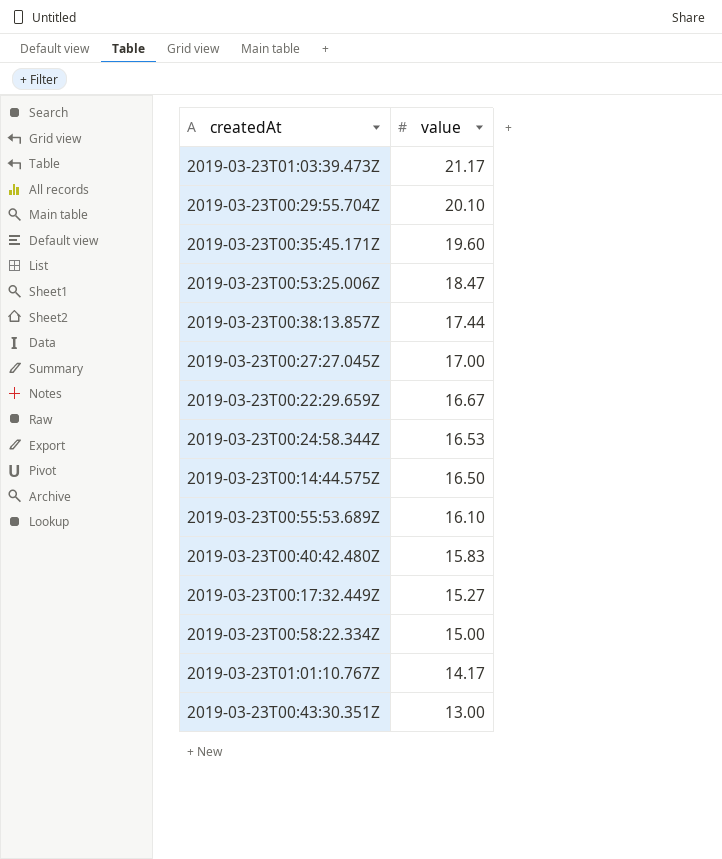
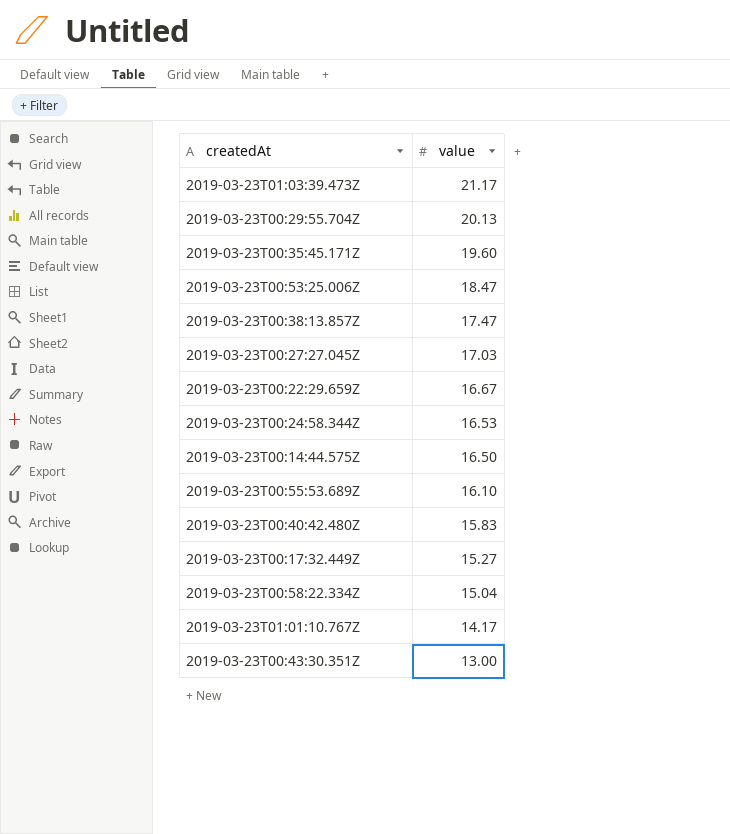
2019-03-23T00:29:55.704Z | value: 20.10 -> 20.13
2019-03-23T00:38:13.857Z | value: 17.44 -> 17.47
2019-03-23T00:27:27.045Z | value: 17.00 -> 17.03
2019-03-23T00:58:22.334Z | value: 15.00 -> 15.04

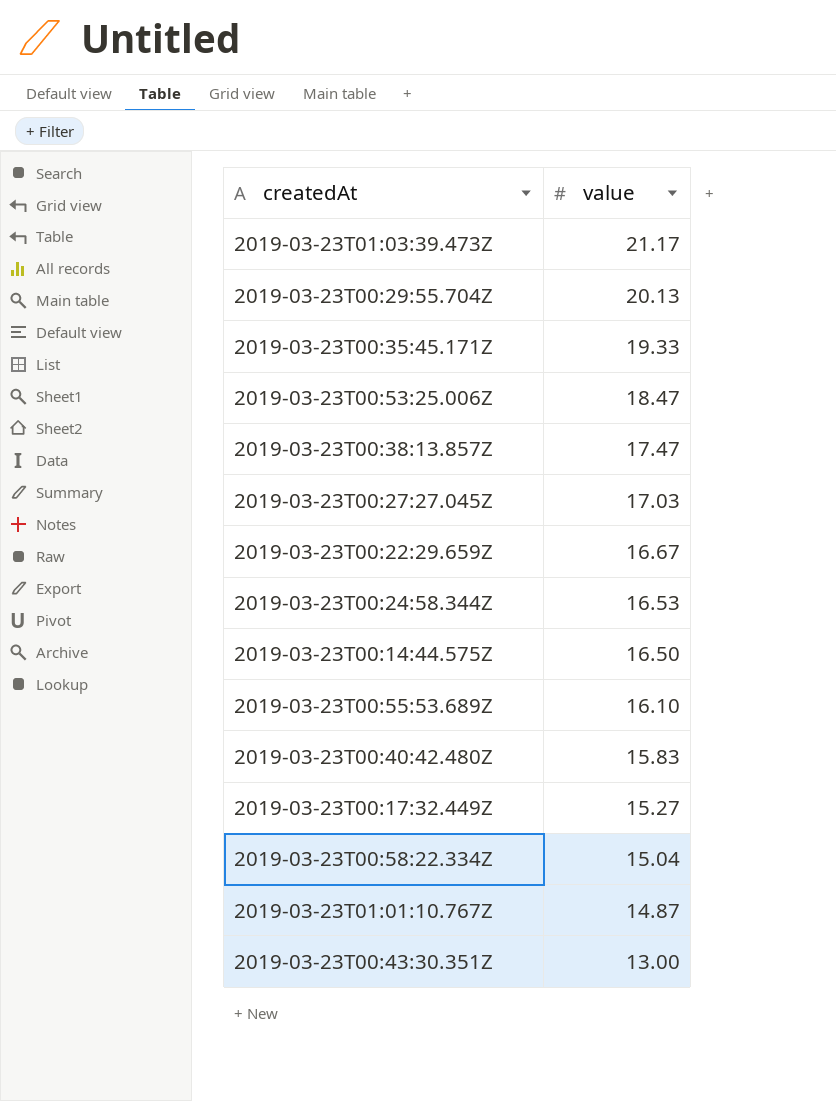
2019-03-23T00:35:45.171Z | value: 19.60 -> 19.33
2019-03-23T01:01:10.767Z | value: 14.17 -> 14.87

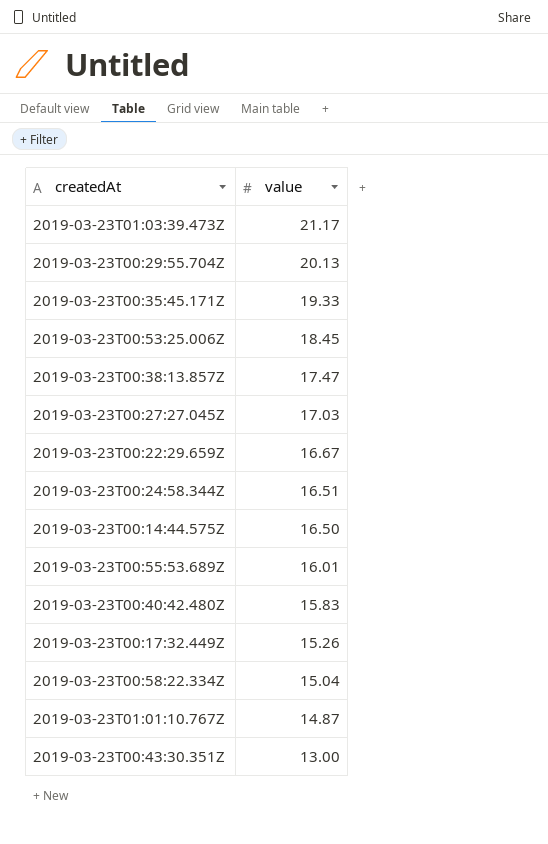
2019-03-23T00:53:25.006Z | value: 18.47 -> 18.45
2019-03-23T00:24:58.344Z | value: 16.53 -> 16.51
2019-03-23T00:55:53.689Z | value: 16.10 -> 16.01
2019-03-23T00:17:32.449Z | value: 15.27 -> 15.26

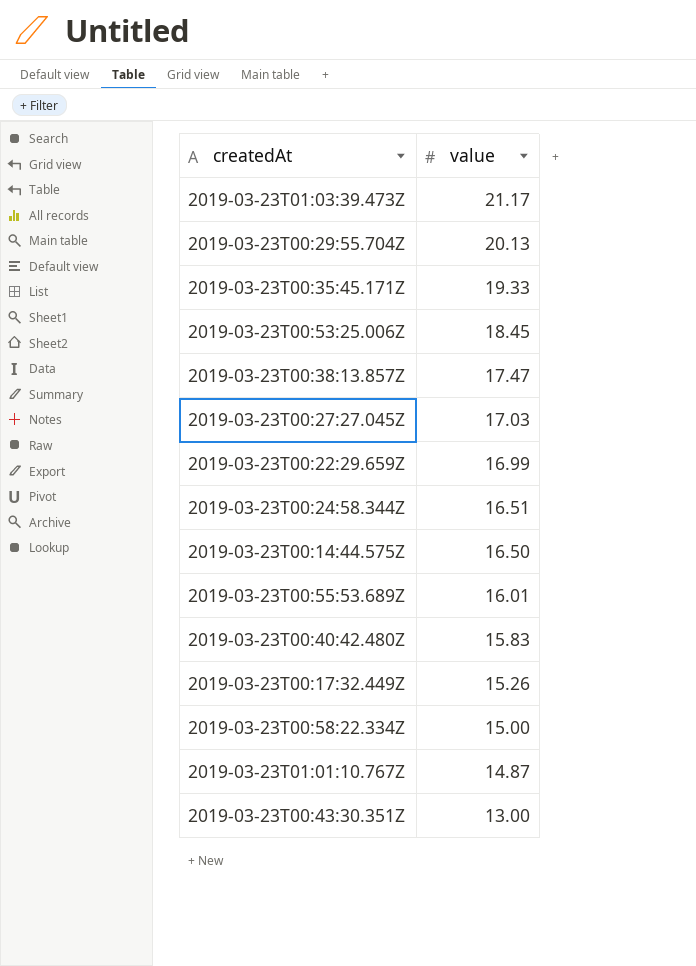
2019-03-23T00:22:29.659Z | value: 16.67 -> 16.99
2019-03-23T00:58:22.334Z | value: 15.04 -> 15.00

